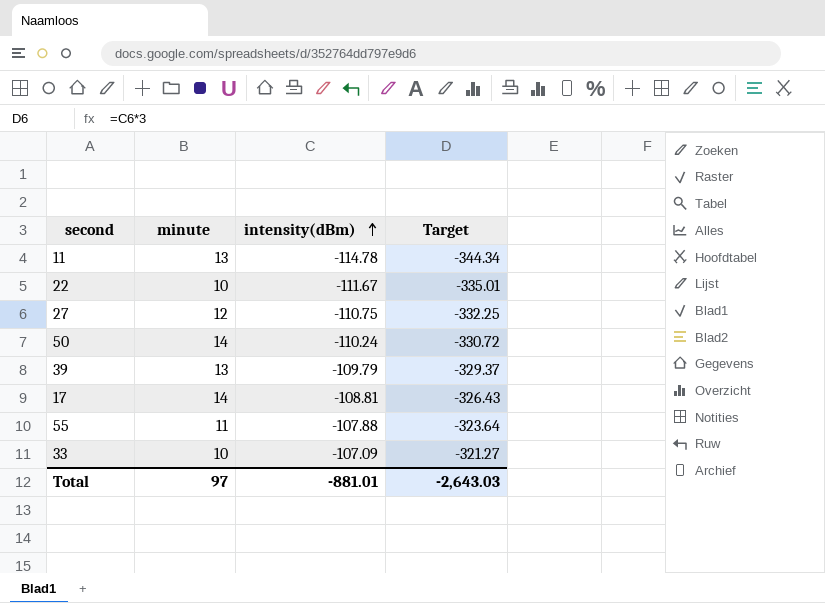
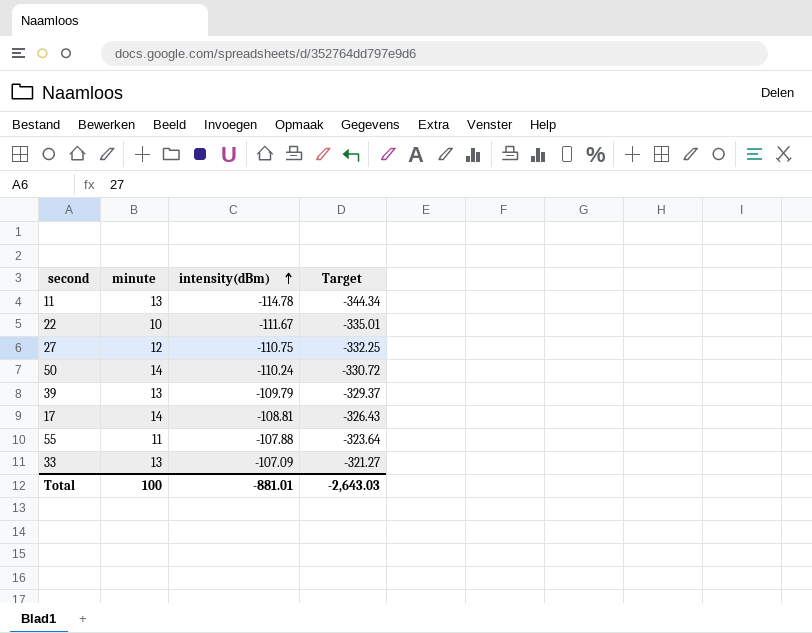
33 | minute: 10 -> 13
Total | minute: 97 -> 100

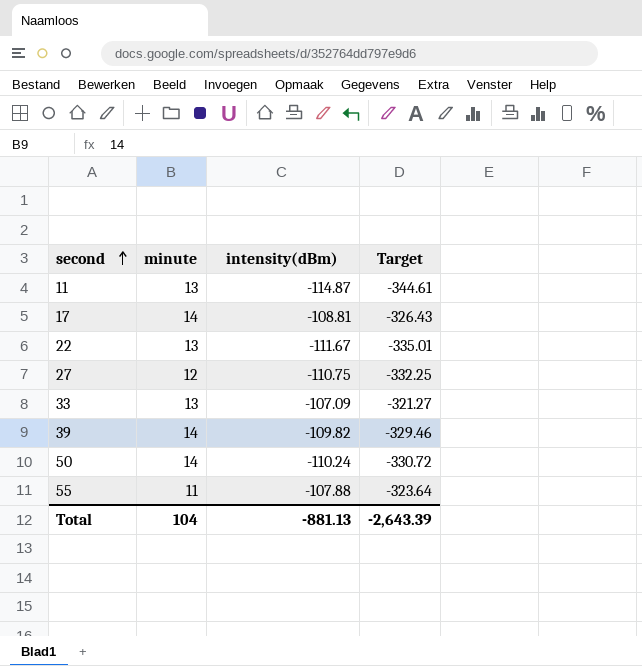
row order: intensity(dBm) ascending -> second ascending
11 | intensity(dBm): -114.78 -> -114.87
11 | Target: -344.34 -> -344.61
22 | minute: 10 -> 13
39 | minute: 13 -> 14
39 | intensity(dBm): -109.79 -> -109.82
39 | Target: -329.37 -> -329.46
Total | minute: 100 -> 104
Total | intensity(dBm): -881.01 -> -881.13
Total | Target: -2,643.03 -> -2,643.39

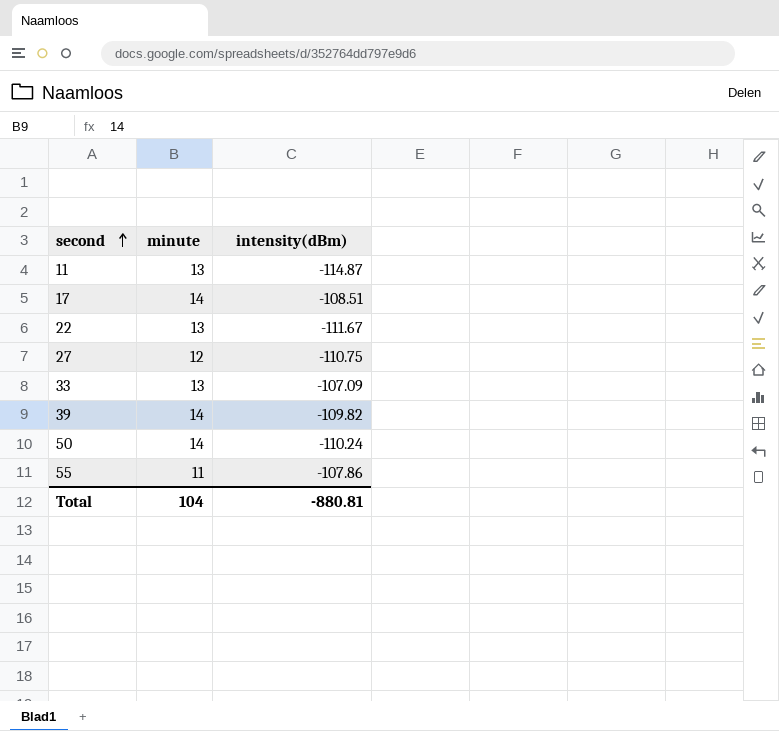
column Target | formula: [intensity(dBm)] * 3 -> none
17 | intensity(dBm): -108.81 -> -108.51
55 | intensity(dBm): -107.88 -> -107.86
Total | intensity(dBm): -881.13 -> -880.81

